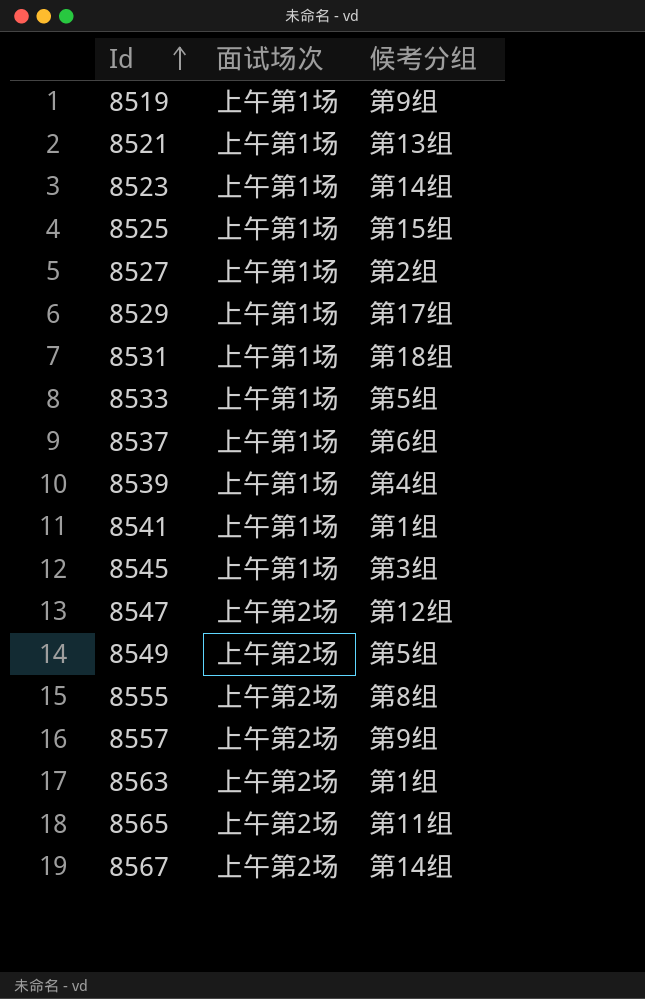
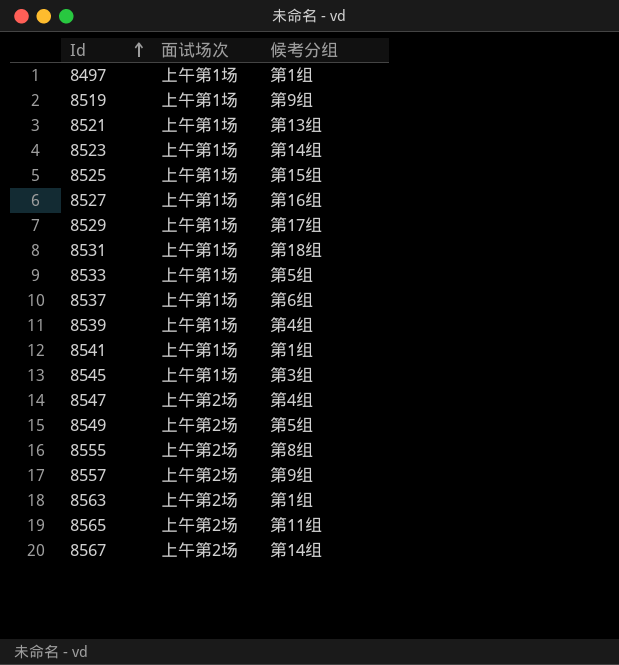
row 8497: none -> 上午第1场 | 第1组
8527 | 候考分组: 第2组 -> 第16组
8547 | 候考分组: 第12组 -> 第4组

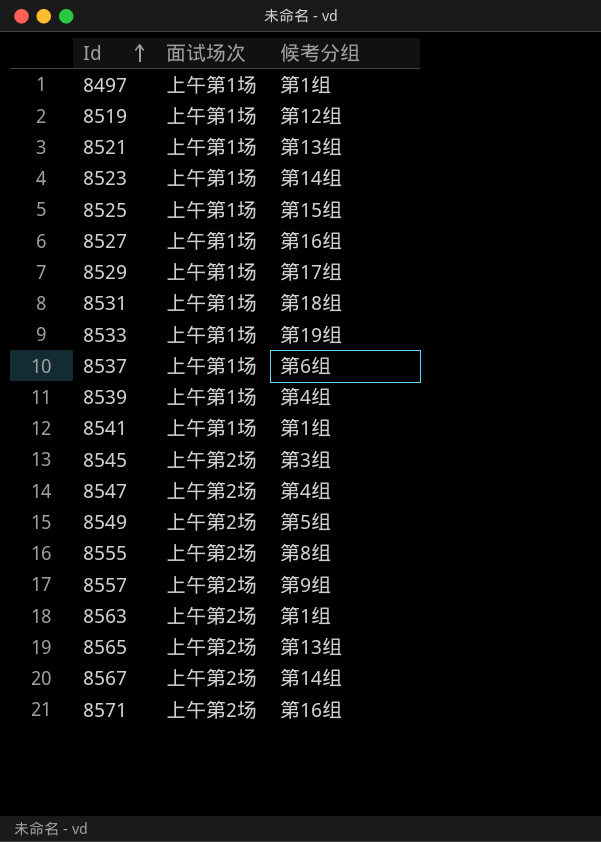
8519 | 候考分组: 第9组 -> 第12组
8533 | 候考分组: 第5组 -> 第19组
8545 | 面试场次: 上午第1场 -> 上午第2场
8565 | 候考分组: 第11组 -> 第13组
row 8571: none -> 上午第2场 | 第16组

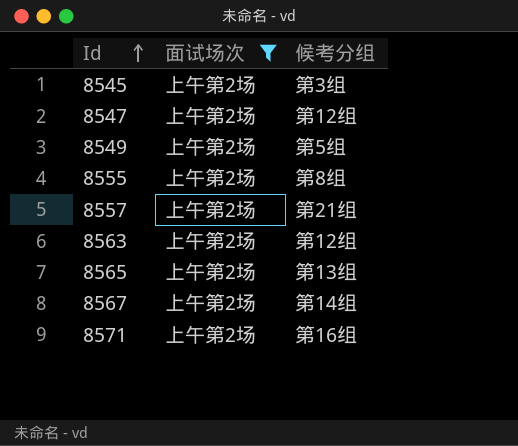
filter: none -> 面试场次 = 上午第2场
8547 | 候考分组: 第4组 -> 第12组
8557 | 候考分组: 第9组 -> 第21组
8563 | 候考分组: 第1组 -> 第12组

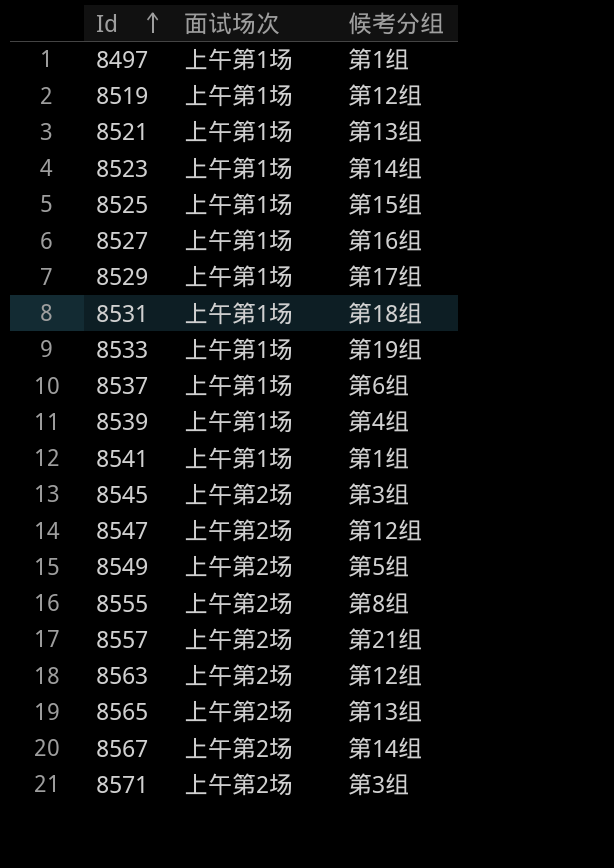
filter: 面试场次 = 上午第2场 -> none
8571 | 候考分组: 第16组 -> 第3组

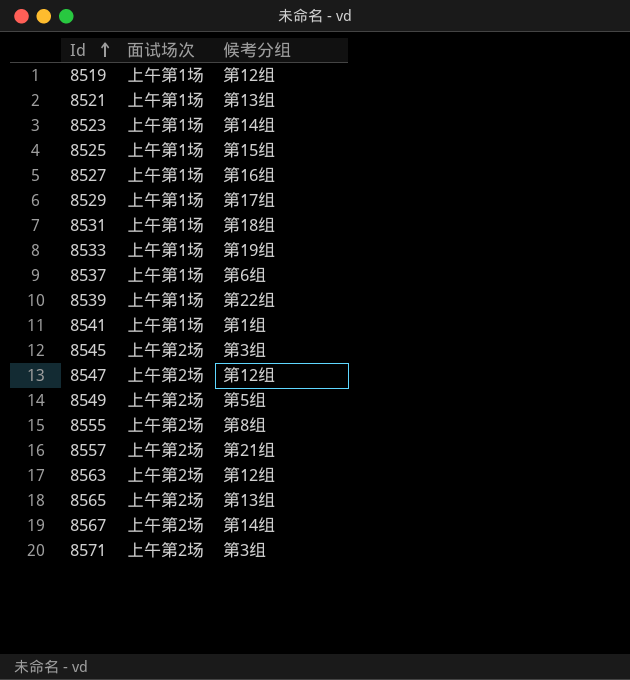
row 8497: 上午第1场 | 第1组 -> none
8539 | 候考分组: 第4组 -> 第22组

